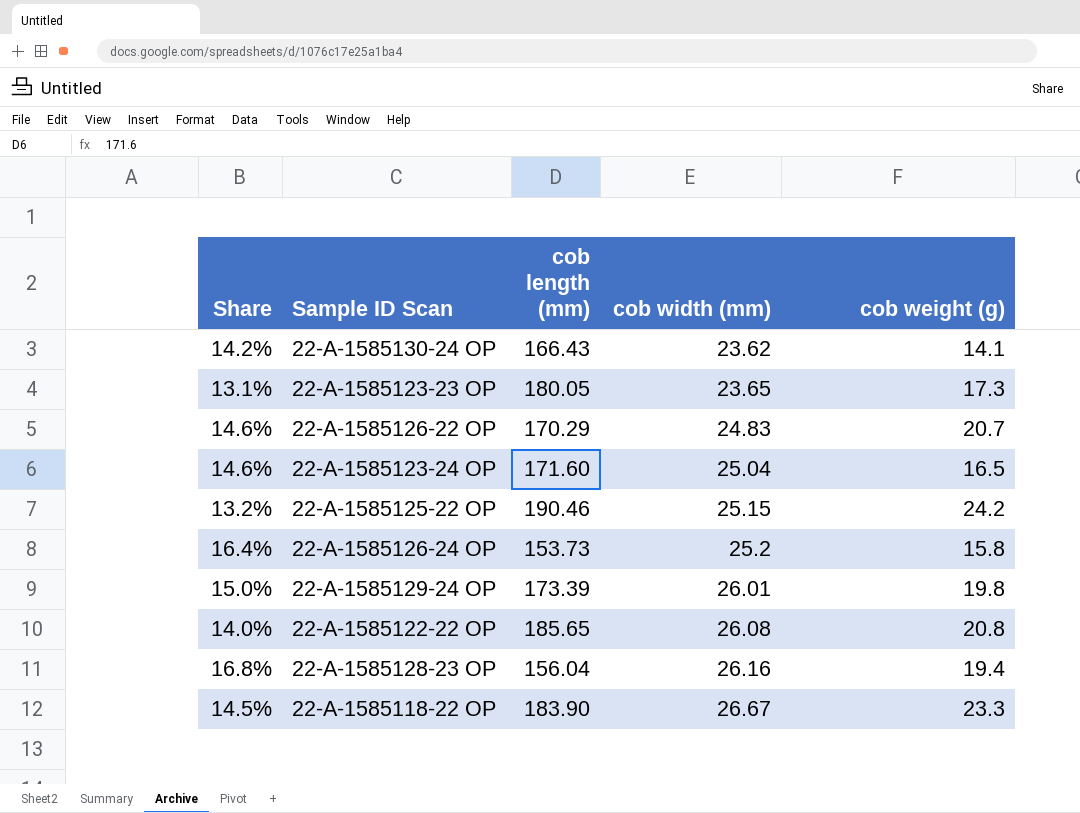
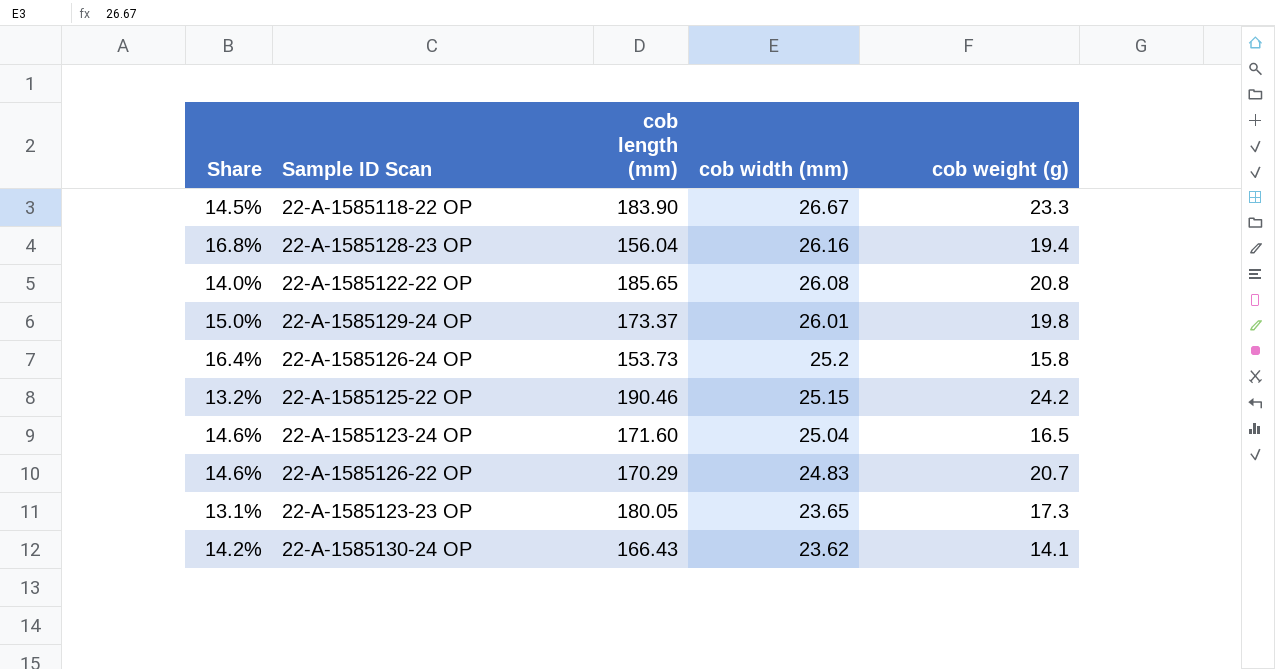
row order: cob width (mm) ascending -> cob width (mm) descending
22-A-1585129-24 OP | cob length (mm): 173.39 -> 173.37

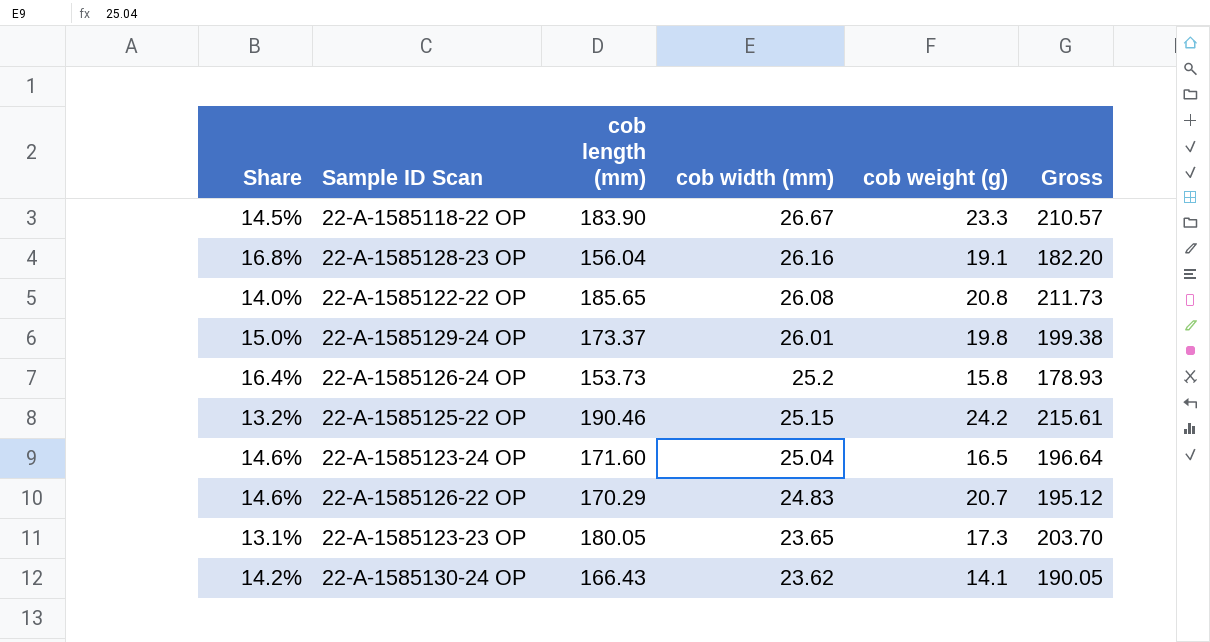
column Gross | formula: none -> [cob length (mm)] + [cob width (mm)]
22-A-1585128-23 OP | cob weight (g): 19.4 -> 19.1

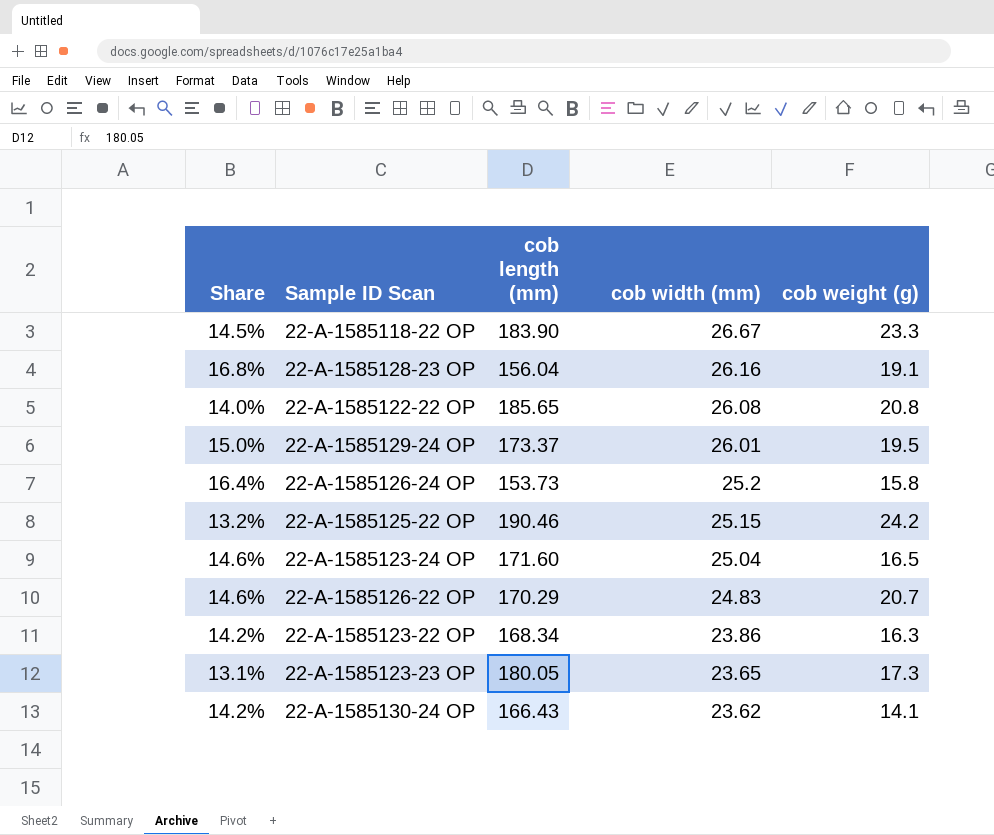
column Gross | formula: [cob length (mm)] + [cob width (mm)] -> none
22-A-1585129-24 OP | cob weight (g): 19.8 -> 19.5
row 22-A-1585123-22 OP: none -> 14.2% | 168.34 | 23.86 | 16.3

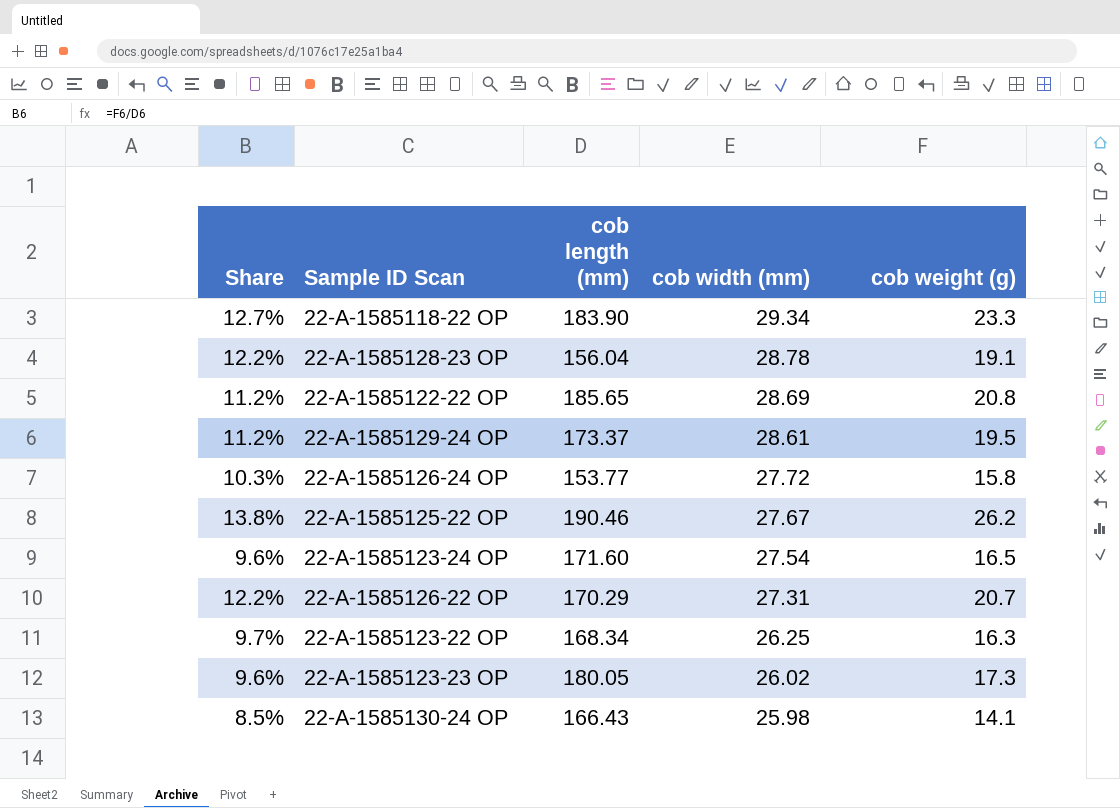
column Share | formula: [cob width (mm)] / [cob length (mm)] -> [cob weight (g)] / [cob length (mm)]
22-A-1585118-22 OP | cob width (mm): 26.67 -> 29.34
22-A-1585128-23 OP | cob width (mm): 26.16 -> 28.78
22-A-1585122-22 OP | cob width (mm): 26.08 -> 28.69
22-A-1585129-24 OP | cob width (mm): 26.01 -> 28.61
22-A-1585126-24 OP | cob length (mm): 153.73 -> 153.77
22-A-1585126-24 OP | cob width (mm): 25.2 -> 27.72
22-A-1585125-22 OP | cob width (mm): 25.15 -> 27.67
22-A-1585125-22 OP | cob weight (g): 24.2 -> 26.2
22-A-1585123-24 OP | cob width (mm): 25.04 -> 27.54
22-A-1585126-22 OP | cob width (mm): 24.83 -> 27.31
22-A-1585123-22 OP | cob width (mm): 23.86 -> 26.25
22-A-1585123-23 OP | cob width (mm): 23.65 -> 26.02
22-A-1585130-24 OP | cob width (mm): 23.62 -> 25.98

